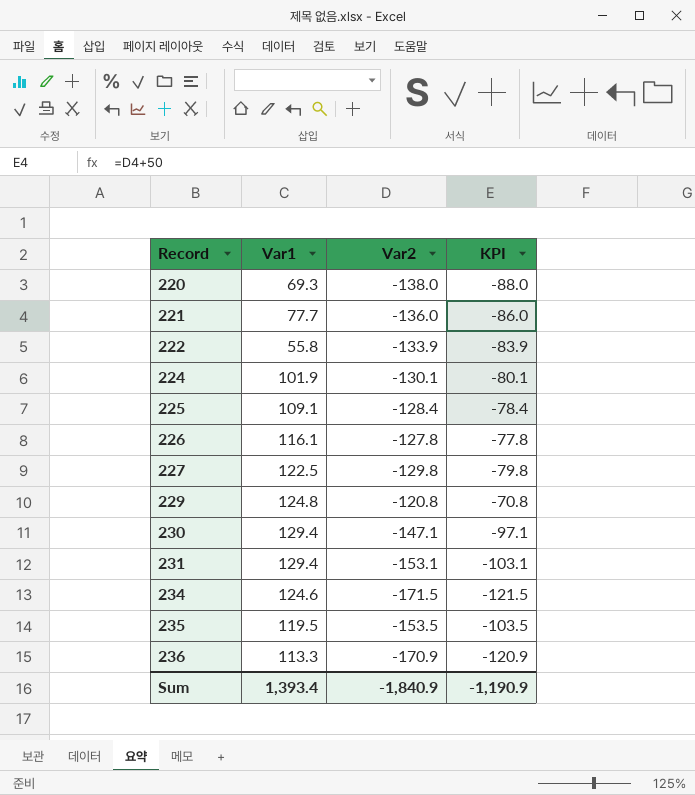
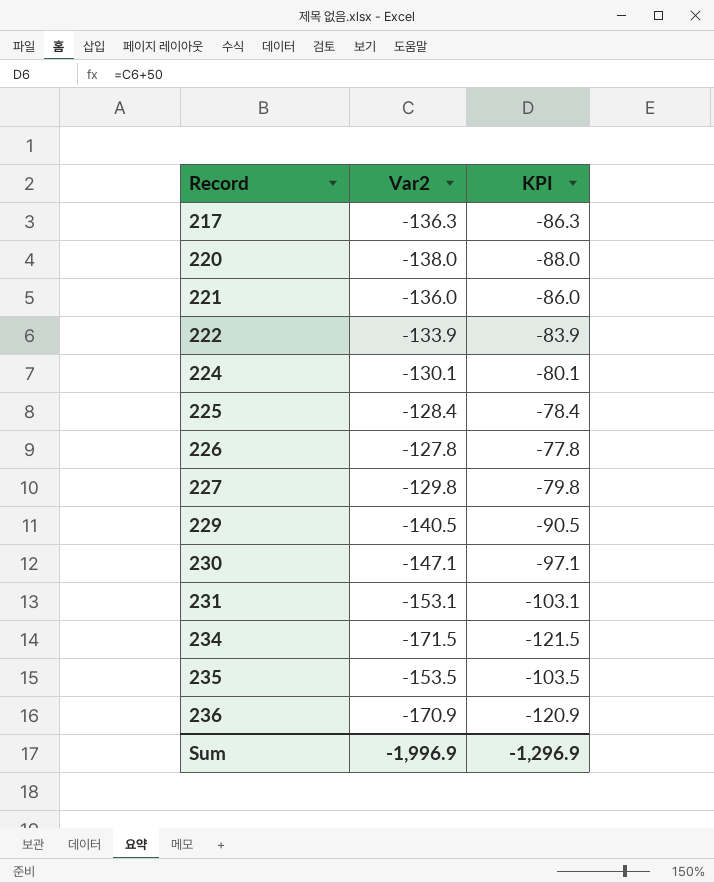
column Var1 | position: 2 -> none
row 217: none -> -136.3 | -86.3
229 | Var2: -120.8 -> -140.5
229 | KPI: -70.8 -> -90.5
Sum | Var2: -1,840.9 -> -1,996.9
Sum | KPI: -1,190.9 -> -1,296.9

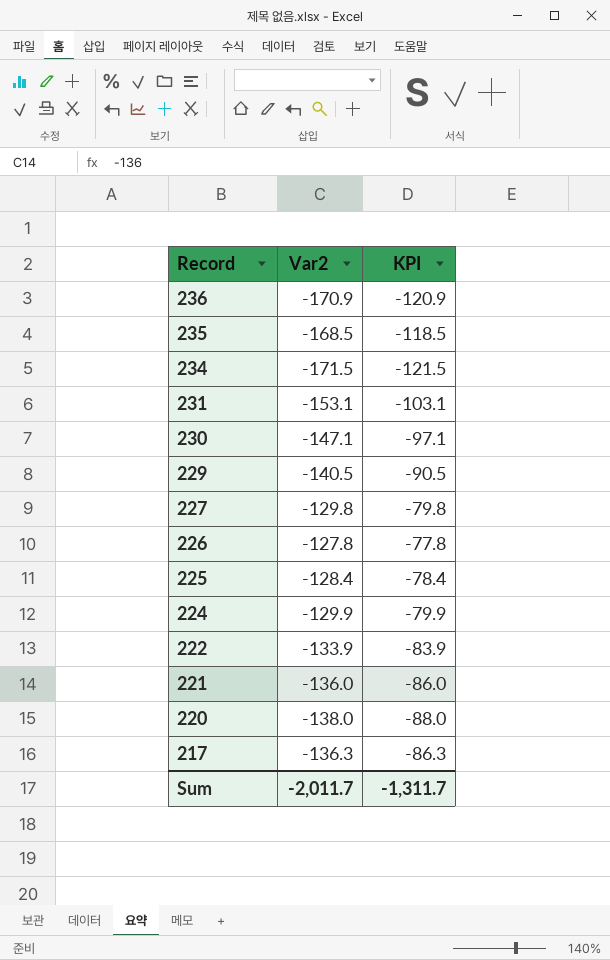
row order: Record ascending -> Record descending
235 | Var2: -153.5 -> -168.5
235 | KPI: -103.5 -> -118.5
224 | Var2: -130.1 -> -129.9
224 | KPI: -80.1 -> -79.9
Sum | Var2: -1,996.9 -> -2,011.7
Sum | KPI: -1,296.9 -> -1,311.7

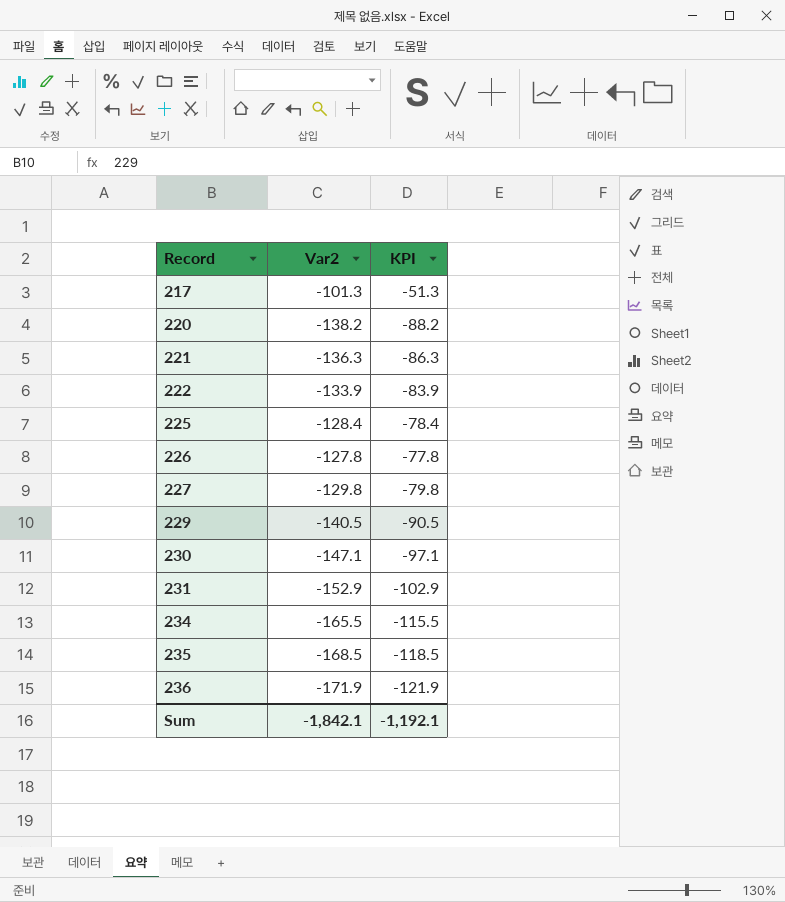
row order: Record descending -> Record ascending
row 224: -129.9 | -79.9 -> none
217 | Var2: -136.3 -> -101.3
217 | KPI: -86.3 -> -51.3
220 | Var2: -138.0 -> -138.2
220 | KPI: -88.0 -> -88.2
221 | Var2: -136.0 -> -136.3
221 | KPI: -86.0 -> -86.3
231 | Var2: -153.1 -> -152.9
231 | KPI: -103.1 -> -102.9
234 | Var2: -171.5 -> -165.5
234 | KPI: -121.5 -> -115.5
236 | Var2: -170.9 -> -171.9
236 | KPI: -120.9 -> -121.9
Sum | Var2: -2,011.7 -> -1,842.1
Sum | KPI: -1,311.7 -> -1,192.1

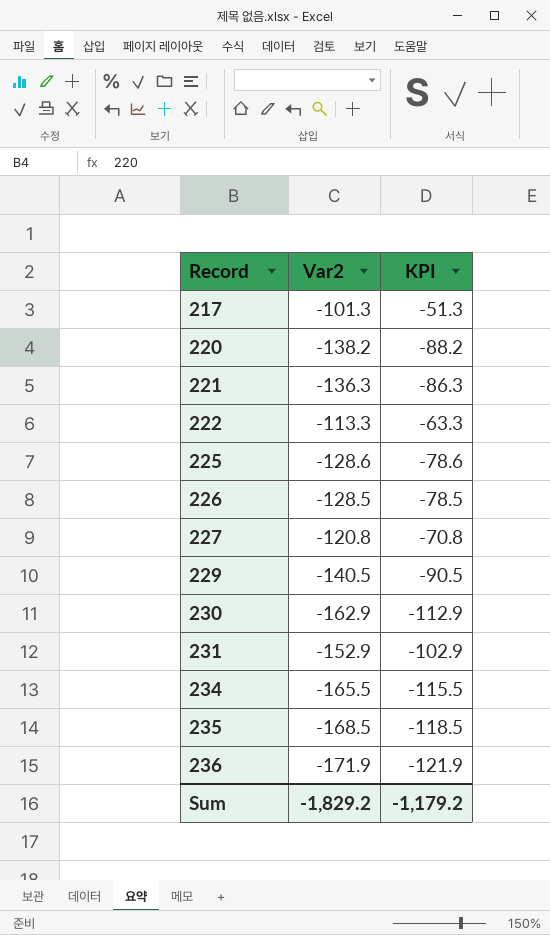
222 | Var2: -133.9 -> -113.3
222 | KPI: -83.9 -> -63.3
225 | Var2: -128.4 -> -128.6
225 | KPI: -78.4 -> -78.6
226 | Var2: -127.8 -> -128.5
226 | KPI: -77.8 -> -78.5
227 | Var2: -129.8 -> -120.8
227 | KPI: -79.8 -> -70.8
230 | Var2: -147.1 -> -162.9
230 | KPI: -97.1 -> -112.9
Sum | Var2: -1,842.1 -> -1,829.2
Sum | KPI: -1,192.1 -> -1,179.2

